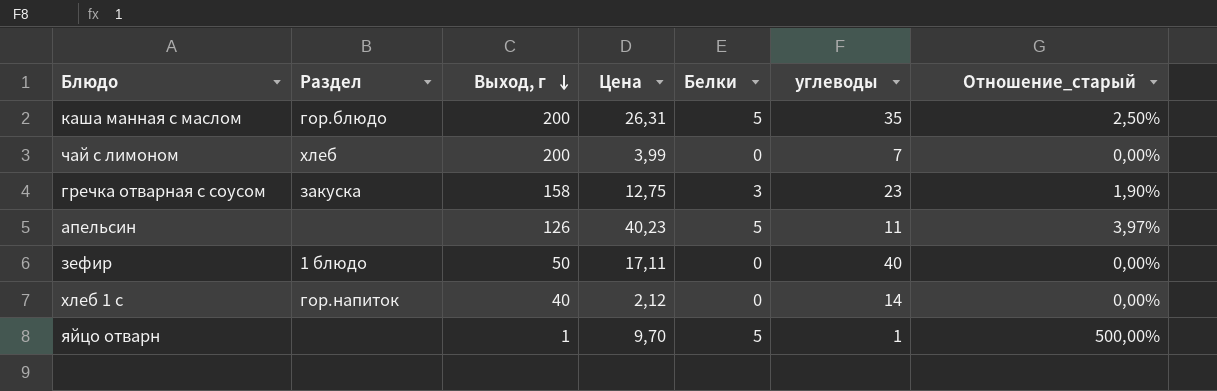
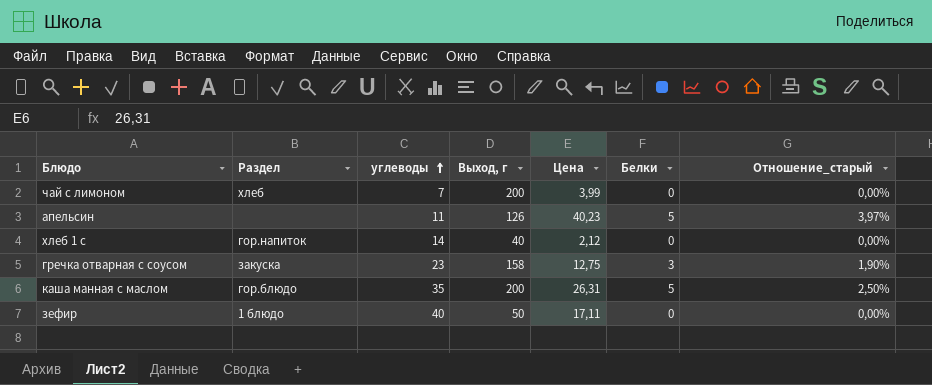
row order: Выход, г descending -> углеводы ascending
column углеводы | position: 6 -> 3
row яйцо отварн: none | 1 | 9,70 | 5 | 1 | 500,00% -> none

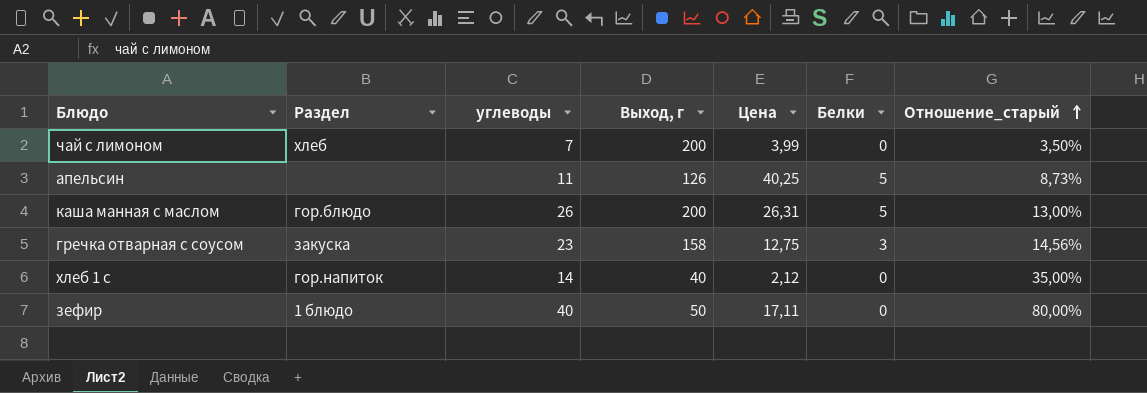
row order: углеводы ascending -> Отношение_старый ascending
column Отношение_старый | formula: [Белки] / [Выход, г] -> [углеводы] / [Выход, г]
апельсин | Цена: 40,23 -> 40,25
каша манная с маслом | углеводы: 35 -> 26

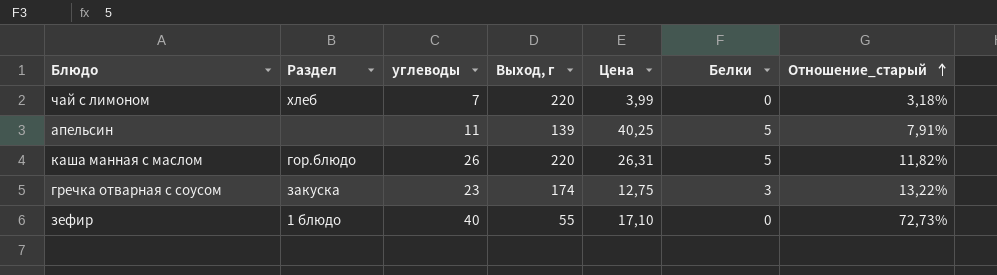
row хлеб 1 с: гор.напиток | 14 | 40 | 2,12 | 0 | 35,00% -> none
чай с лимоном | Выход, г: 200 -> 220
чай с лимоном | Отношение_старый: 3,50% -> 3,18%
апельсин | Выход, г: 126 -> 139
апельсин | Отношение_старый: 8,73% -> 7,91%
каша манная с маслом | Выход, г: 200 -> 220
каша манная с маслом | Отношение_старый: 13,00% -> 11,82%
гречка отварная с соусом | Выход, г: 158 -> 174
гречка отварная с соусом | Отношение_старый: 14,56% -> 13,22%
зефир | Выход, г: 50 -> 55
зефир | Цена: 17,11 -> 17,10
зефир | Отношение_старый: 80,00% -> 72,73%

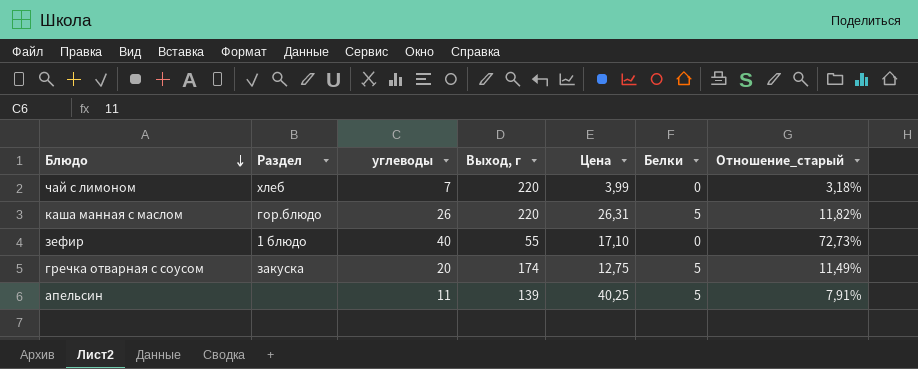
row order: Отношение_старый ascending -> Блюдо descending
гречка отварная с соусом | углеводы: 23 -> 20
гречка отварная с соусом | Белки: 3 -> 5
гречка отварная с соусом | Отношение_старый: 13,22% -> 11,49%

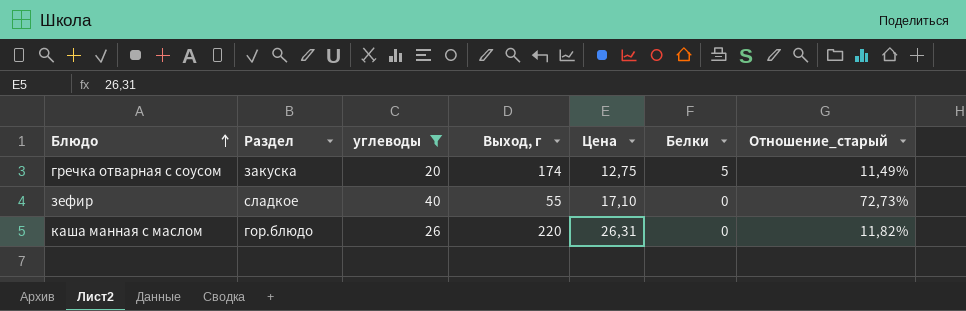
filter: none -> углеводы >= 20
row order: Блюдо descending -> Блюдо ascending
зефир | Раздел: 1 блюдо -> сладкое
каша манная с маслом | Белки: 5 -> 0

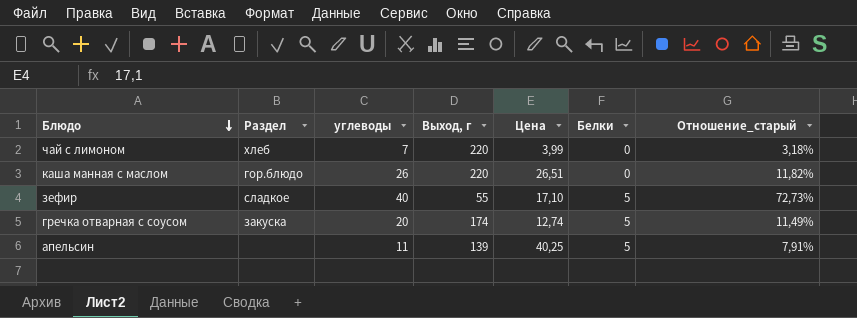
filter: углеводы >= 20 -> none
row order: Блюдо ascending -> Блюдо descending
каша манная с маслом | Цена: 26,31 -> 26,51
зефир | Белки: 0 -> 5
гречка отварная с соусом | Цена: 12,75 -> 12,74

